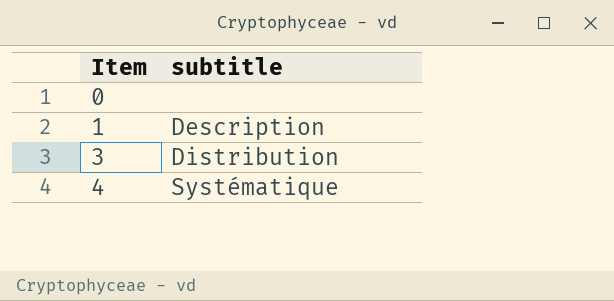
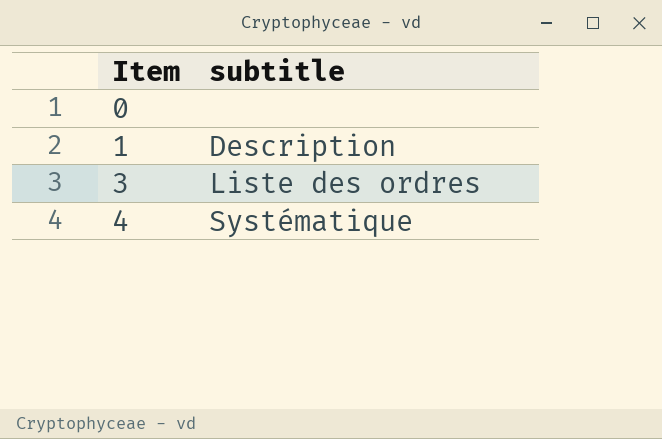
3 | subtitle: Distribution -> Liste des ordres

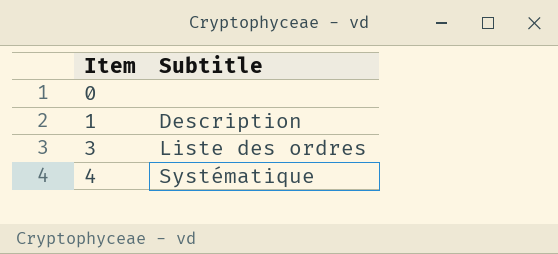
column name: subtitle -> Subtitle

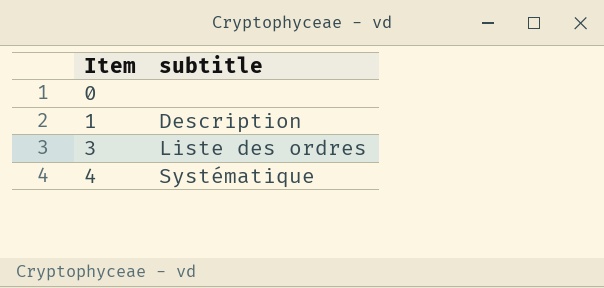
column name: Subtitle -> subtitle

